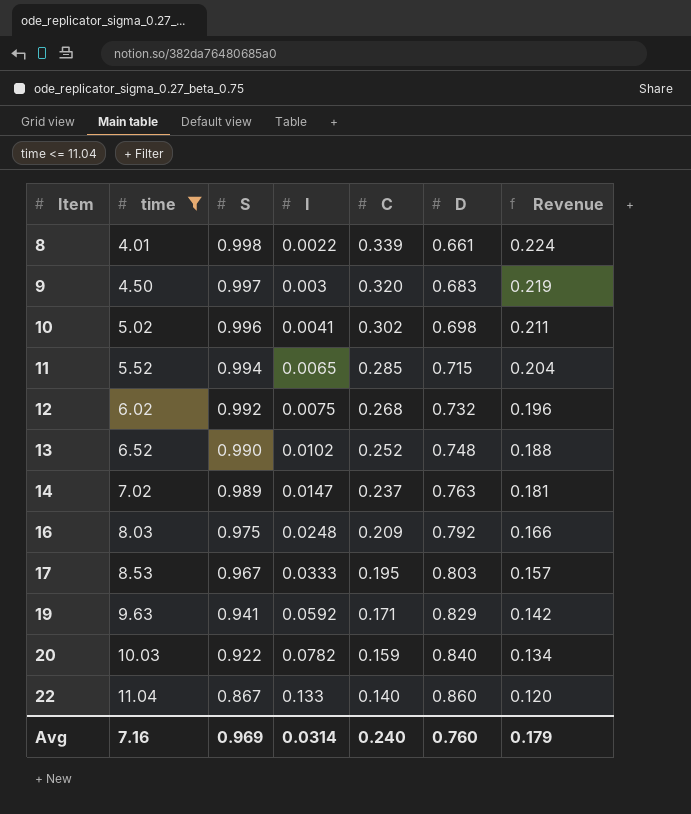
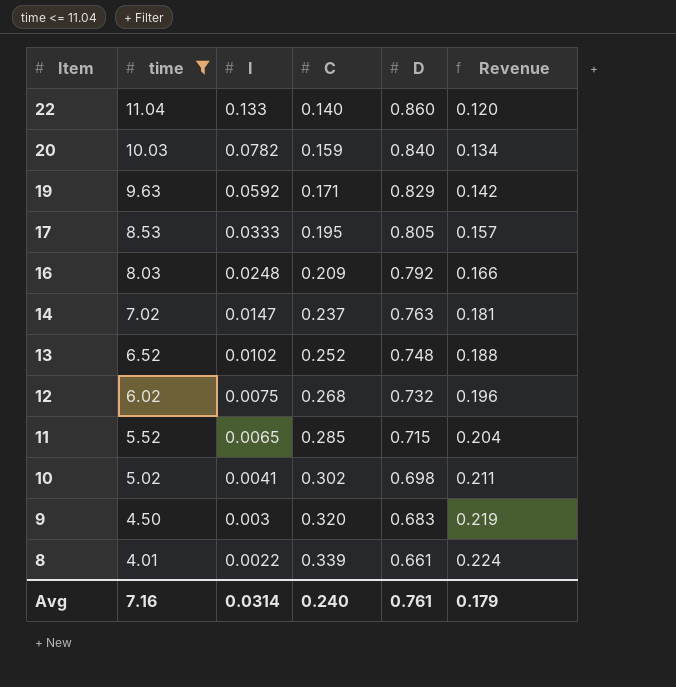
row order: Item ascending -> Item descending
column S | position: 3 -> none
17 | D: 0.803 -> 0.805
Avg | D: 0.760 -> 0.761

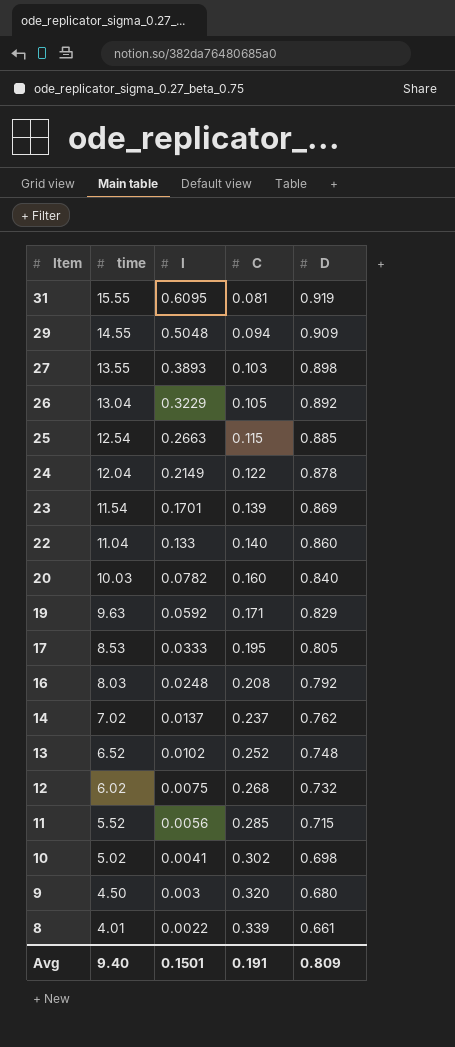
filter: time <= 11.04 -> none
column Revenue | formula: [C] * [D] -> none
20 | C: 0.159 -> 0.160
16 | C: 0.209 -> 0.208
14 | I: 0.0147 -> 0.0137
14 | D: 0.763 -> 0.762
11 | I: 0.0065 -> 0.0056
9 | D: 0.683 -> 0.680
Avg | time: 7.16 -> 9.40
Avg | I: 0.0314 -> 0.1501
Avg | C: 0.240 -> 0.191
Avg | D: 0.761 -> 0.809

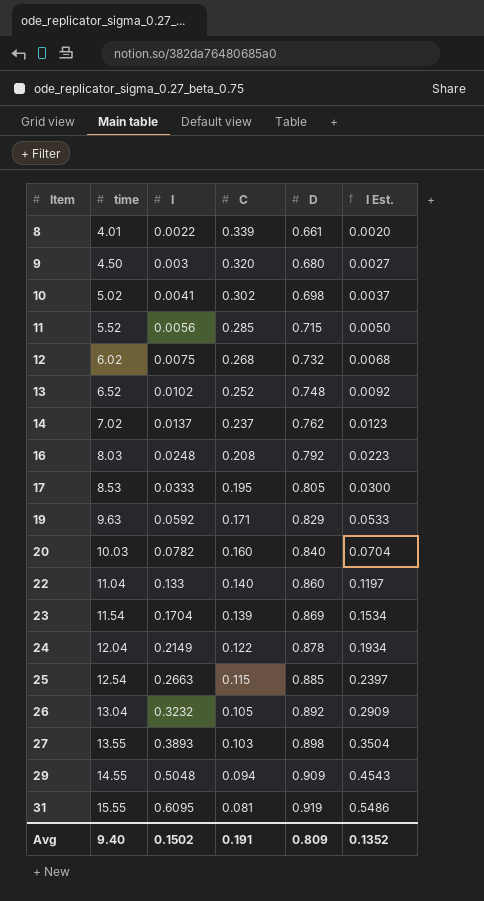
row order: Item descending -> Item ascending
column I Est. | formula: none -> [I] * 0.9
23 | I: 0.1701 -> 0.1704
26 | I: 0.3229 -> 0.3232
Avg | I: 0.1501 -> 0.1502

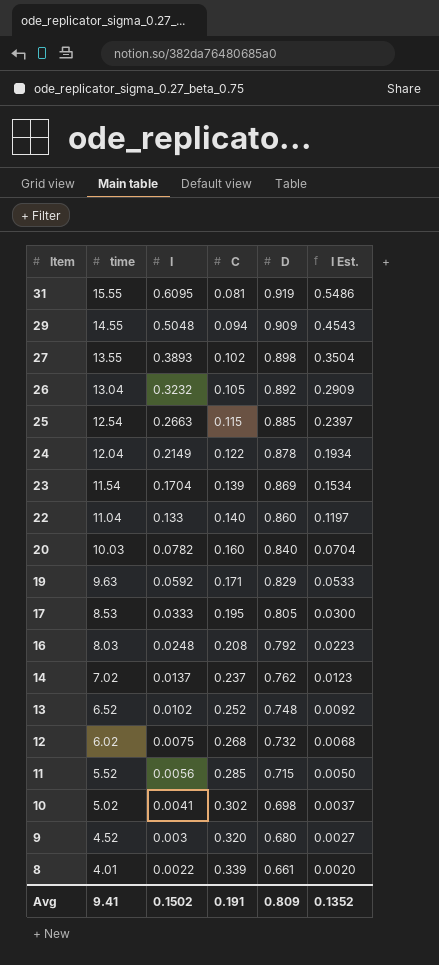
row order: Item ascending -> Item descending
27 | C: 0.103 -> 0.102
9 | time: 4.50 -> 4.52
Avg | time: 9.40 -> 9.41

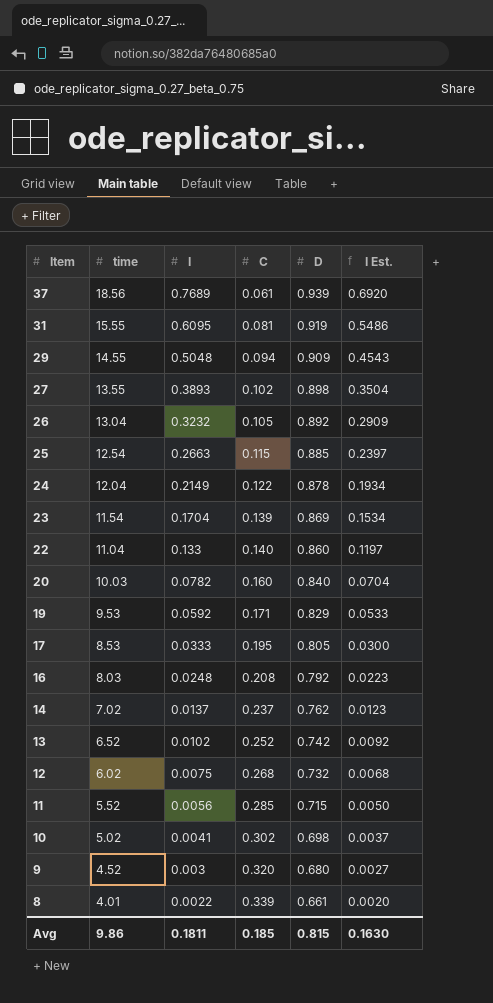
row 37: none -> 18.56 | 0.7689 | 0.061 | 0.939 | 0.6920
19 | time: 9.63 -> 9.53
13 | D: 0.748 -> 0.742
Avg | time: 9.41 -> 9.86
Avg | I: 0.1502 -> 0.1811
Avg | C: 0.191 -> 0.185
Avg | D: 0.809 -> 0.815
Avg | I Est.: 0.1352 -> 0.1630

